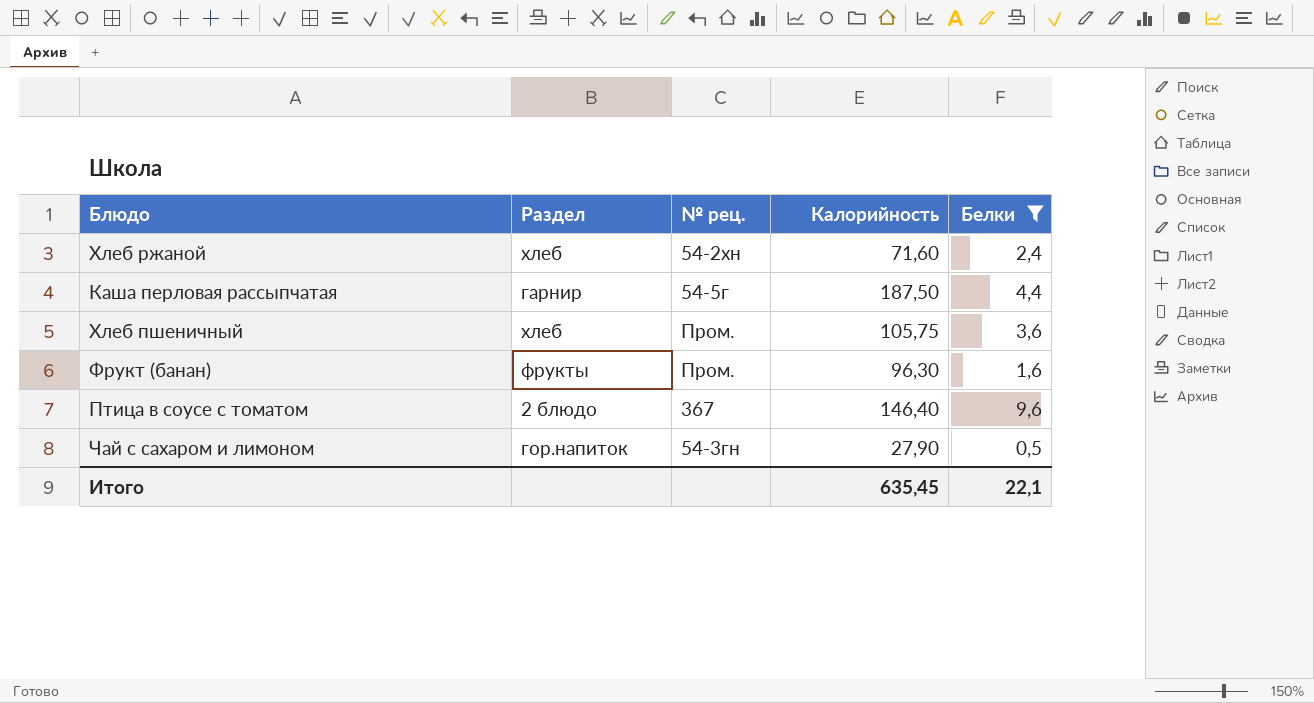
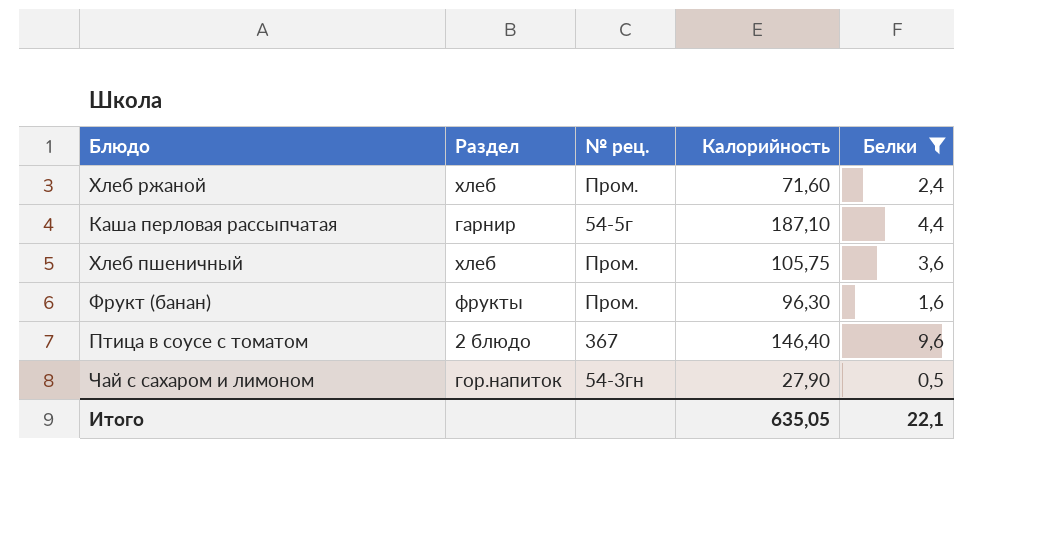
Хлеб ржаной | № рец.: 54-2хн -> Пром.
Каша перловая рассыпчатая | Калорийность: 187,50 -> 187,10
Итого | Калорийность: 635,45 -> 635,05

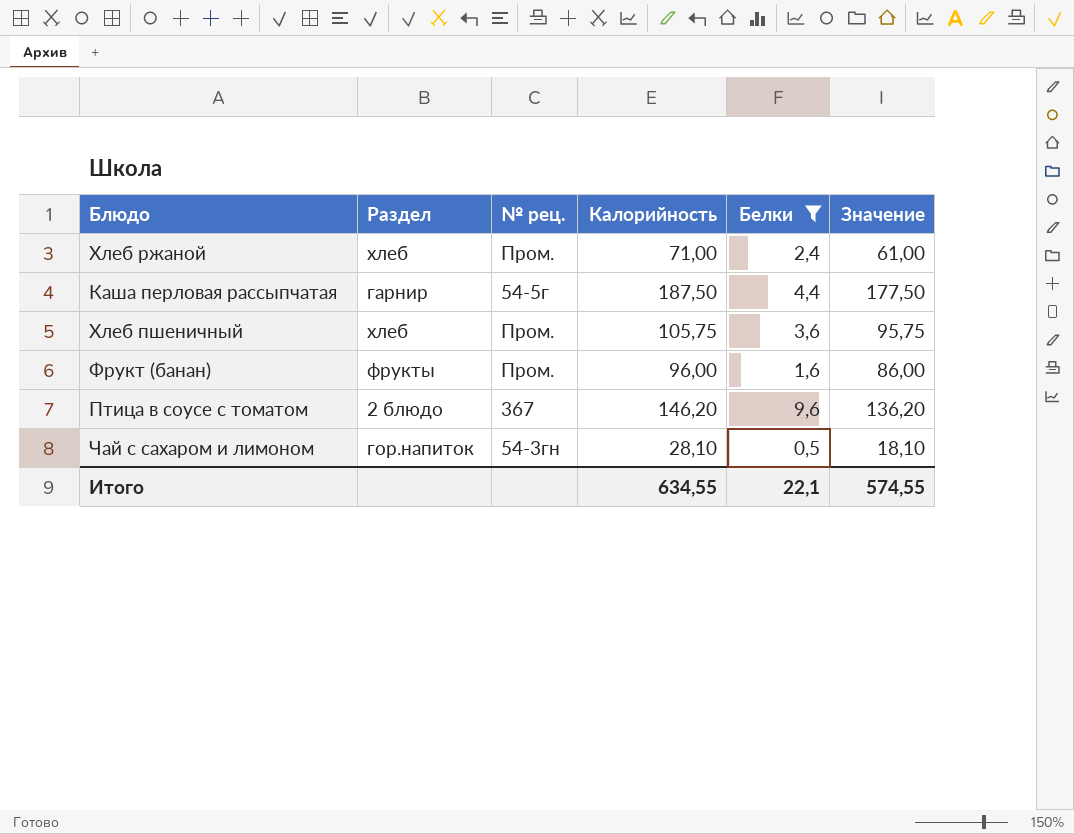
column Значение | formula: none -> [Калорийность] - 10
Хлеб ржаной | Калорийность: 71,60 -> 71,00
Каша перловая рассыпчатая | Калорийность: 187,10 -> 187,50
Фрукт (банан) | Калорийность: 96,30 -> 96,00
Птица в соусе с томатом | Калорийность: 146,40 -> 146,20
Чай с сахаром и лимоном | Калорийность: 27,90 -> 28,10
Итого | Калорийность: 635,05 -> 634,55

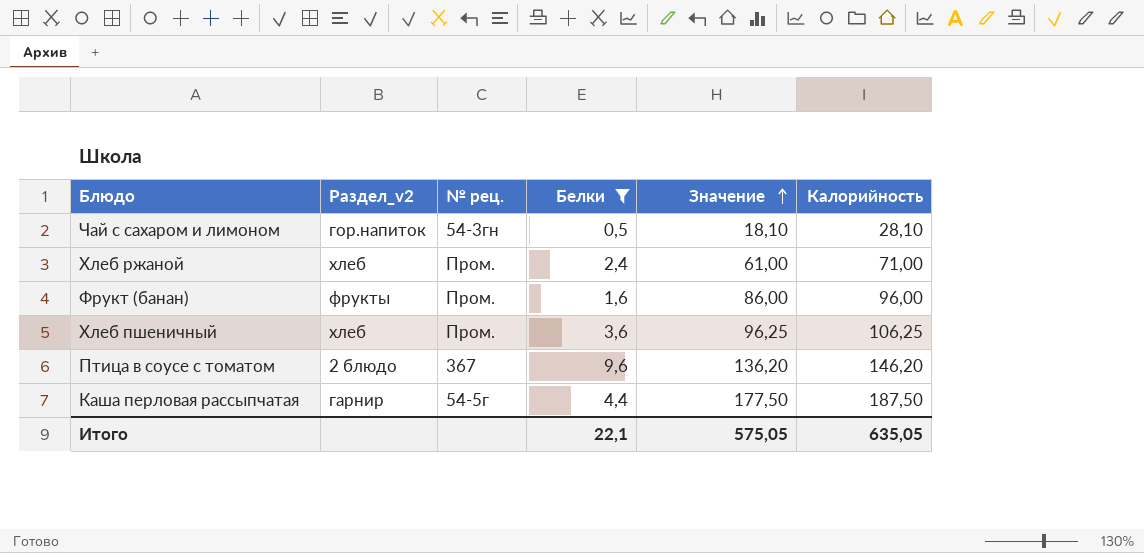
row order: none -> Значение ascending
column name: Раздел -> Раздел_v2
column Калорийность | position: 4 -> 6
Хлеб пшеничный | Значение: 95,75 -> 96,25
Хлеб пшеничный | Калорийность: 105,75 -> 106,25
Итого | Значение: 574,55 -> 575,05
Итого | Калорийность: 634,55 -> 635,05

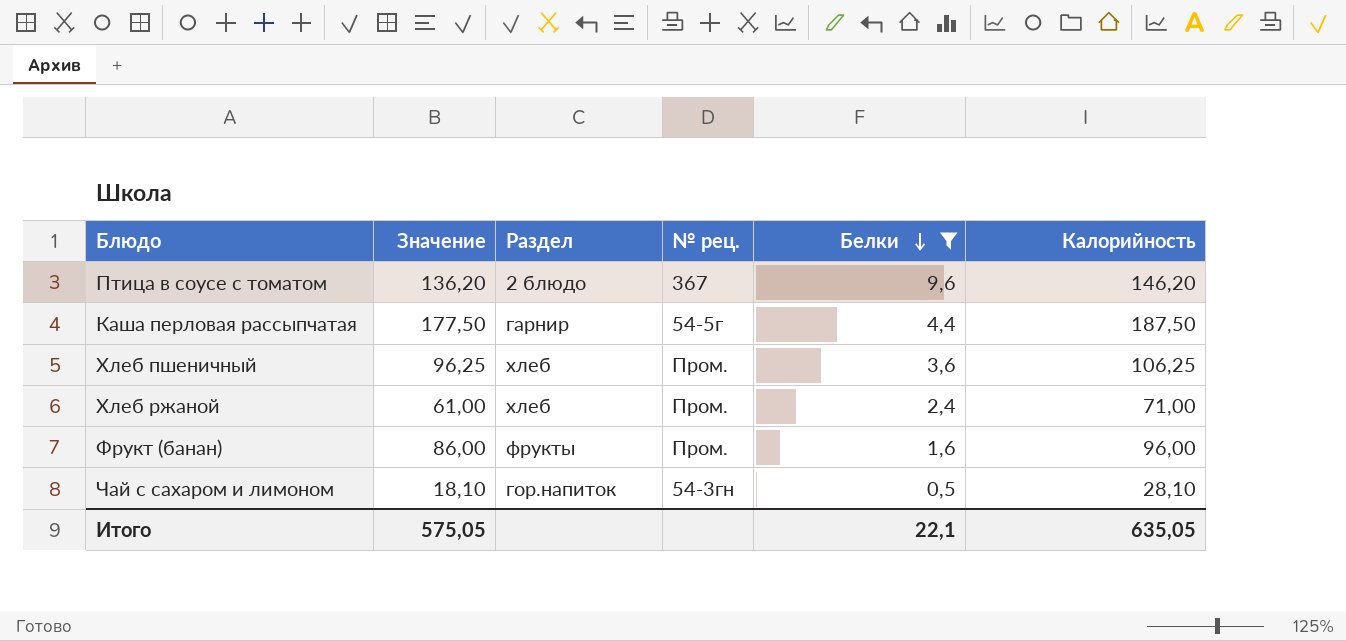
row order: Значение ascending -> Белки descending
column Значение | position: 5 -> 2
column name: Раздел_v2 -> Раздел

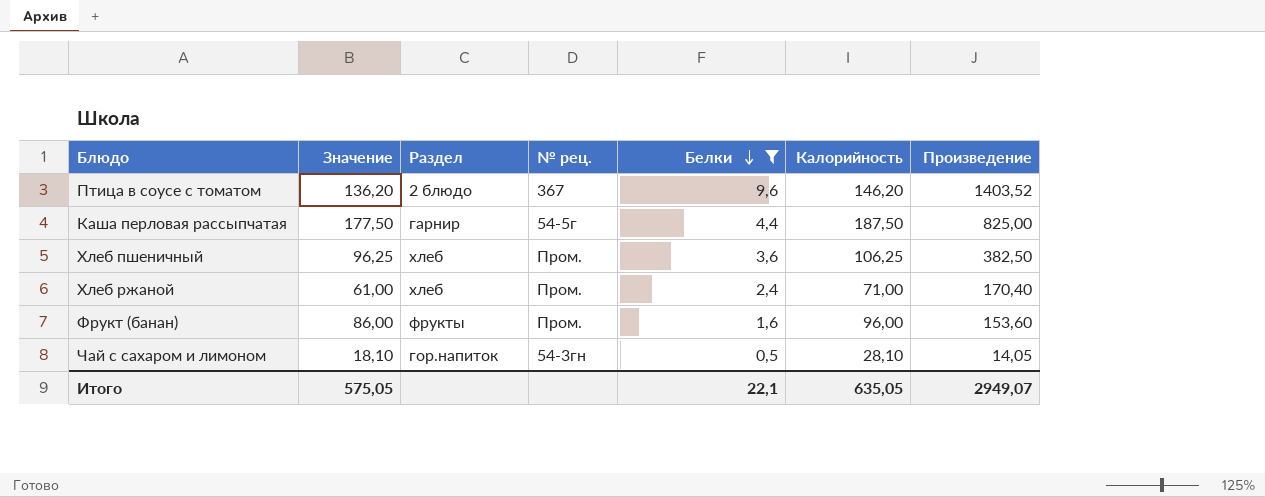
column Произведение | formula: none -> [Белки] * [Калорийность]

